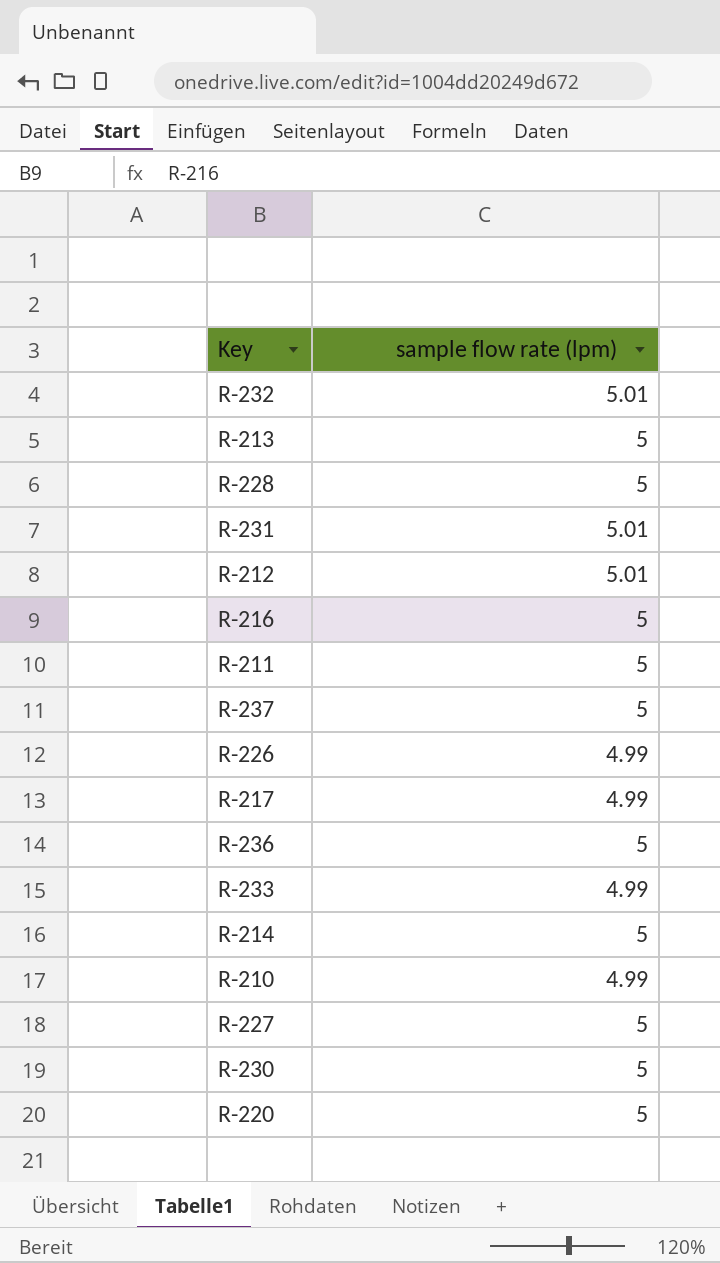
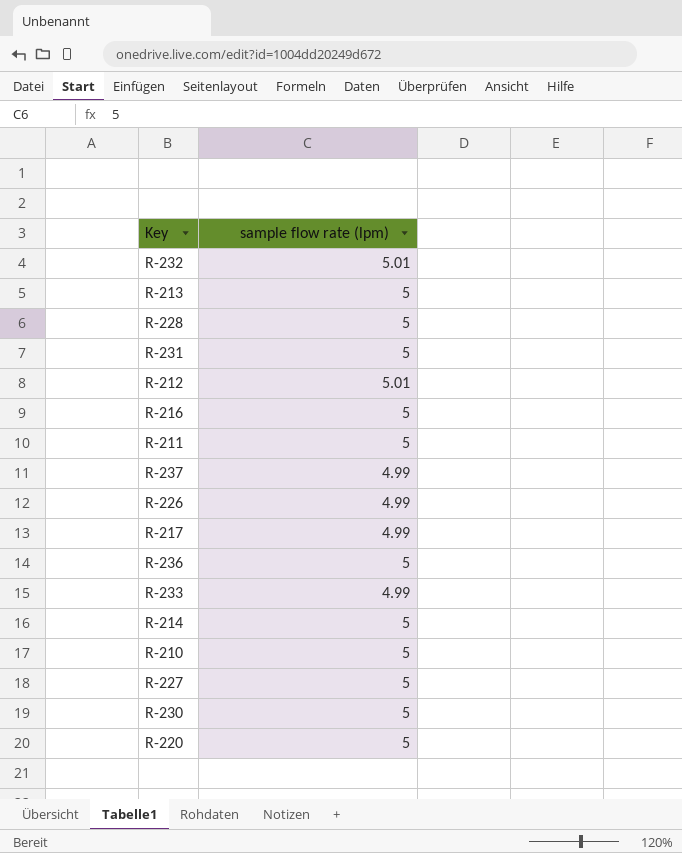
R-231 | sample flow rate (lpm): 5.01 -> 5
R-237 | sample flow rate (lpm): 5 -> 4.99
R-210 | sample flow rate (lpm): 4.99 -> 5

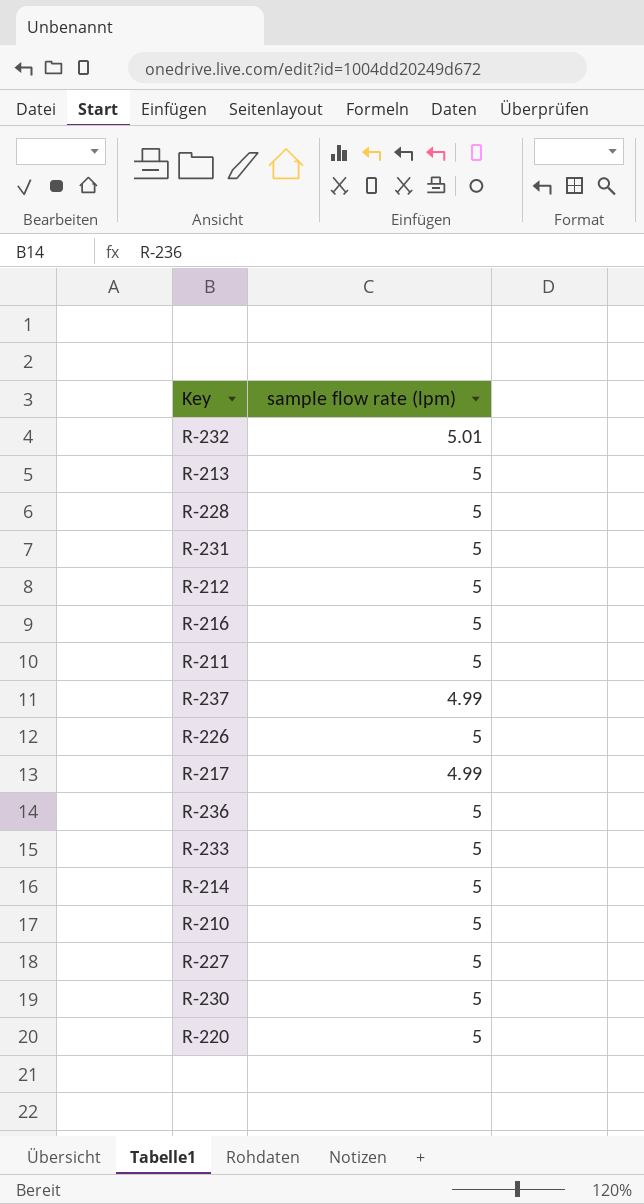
R-212 | sample flow rate (lpm): 5.01 -> 5
R-226 | sample flow rate (lpm): 4.99 -> 5
R-233 | sample flow rate (lpm): 4.99 -> 5

